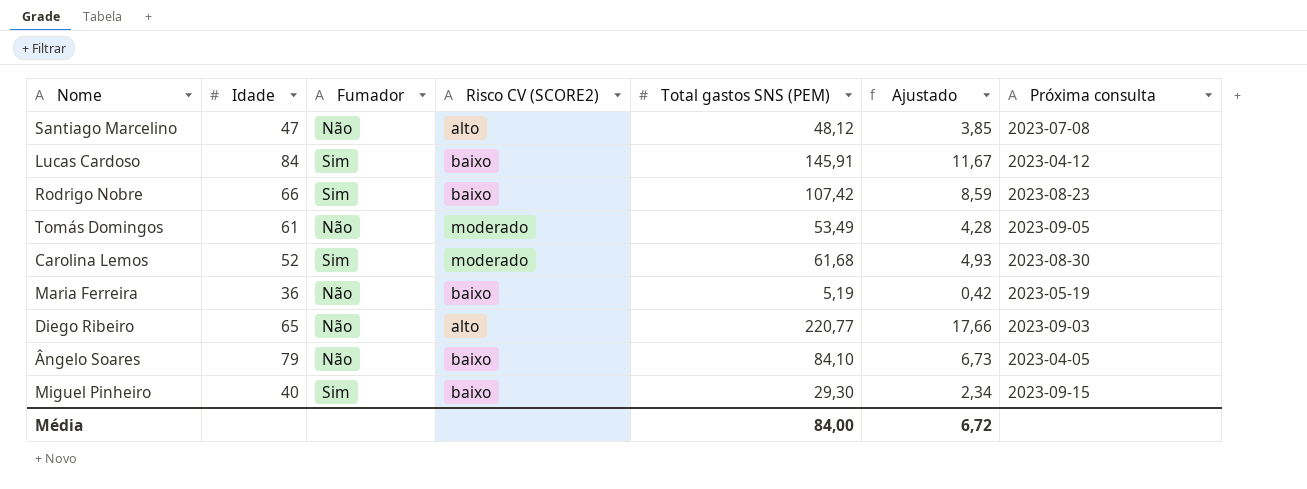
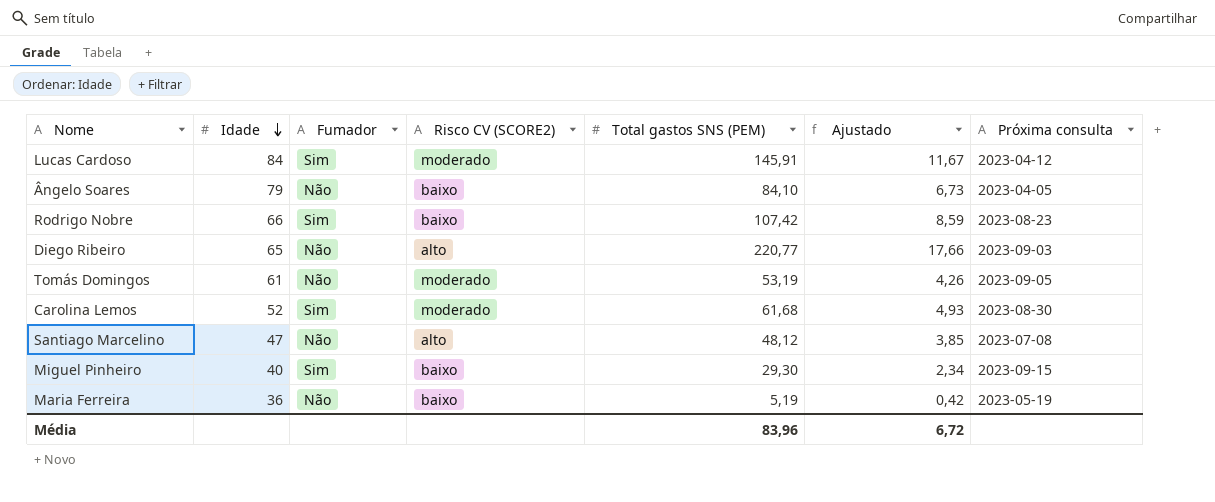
row order: none -> Idade descending
Lucas Cardoso | Risco CV (SCORE2): baixo -> moderado
Tomás Domingos | Total gastos SNS (PEM): 53,49 -> 53,19
Tomás Domingos | Ajustado: 4,28 -> 4,26
Média | Total gastos SNS (PEM): 84,00 -> 83,96

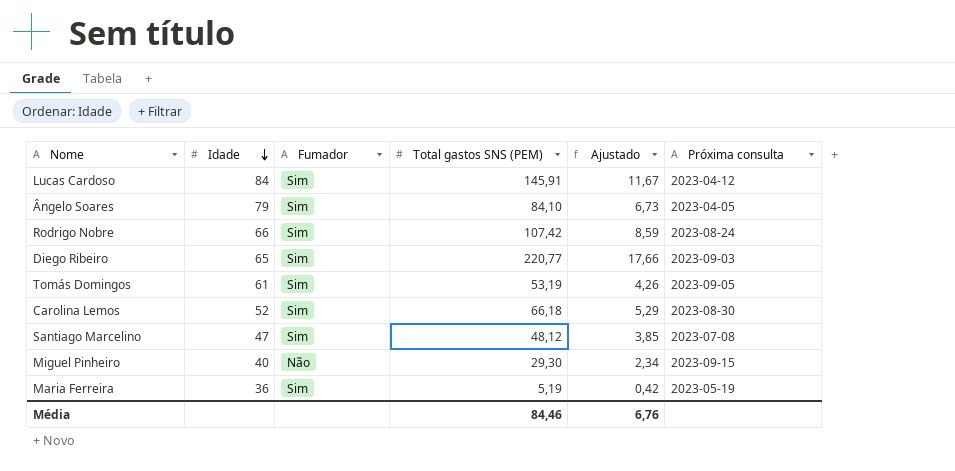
column Risco CV (SCORE2) | position: 4 -> none
Ângelo Soares | Fumador: Não -> Sim
Rodrigo Nobre | Próxima consulta: 2023-08-23 -> 2023-08-24
Diego Ribeiro | Fumador: Não -> Sim
Tomás Domingos | Fumador: Não -> Sim
Carolina Lemos | Total gastos SNS (PEM): 61,68 -> 66,18
Carolina Lemos | Ajustado: 4,93 -> 5,29
Santiago Marcelino | Fumador: Não -> Sim
Miguel Pinheiro | Fumador: Sim -> Não
Maria Ferreira | Fumador: Não -> Sim
Média | Total gastos SNS (PEM): 83,96 -> 84,46
Média | Ajustado: 6,72 -> 6,76

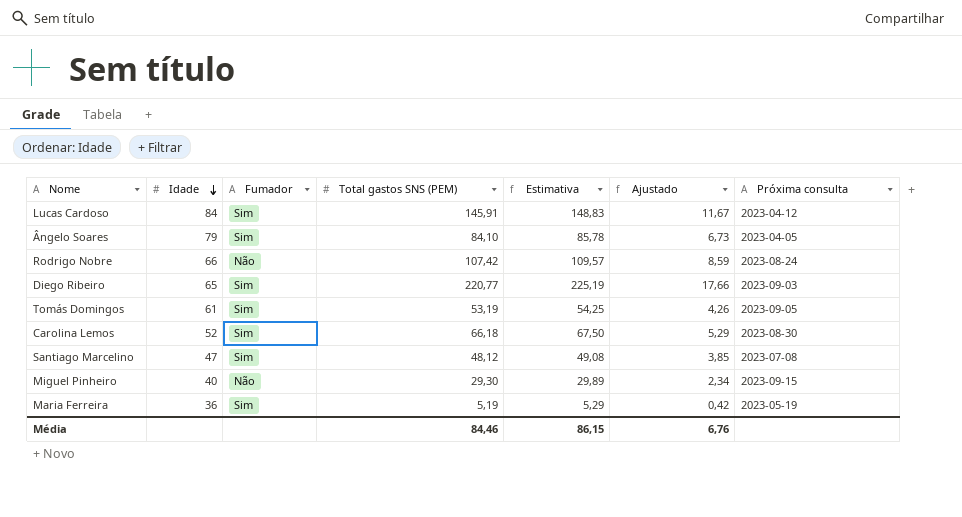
column Estimativa | formula: none -> [Total gastos SNS (PEM)] * 1,02
Rodrigo Nobre | Fumador: Sim -> Não

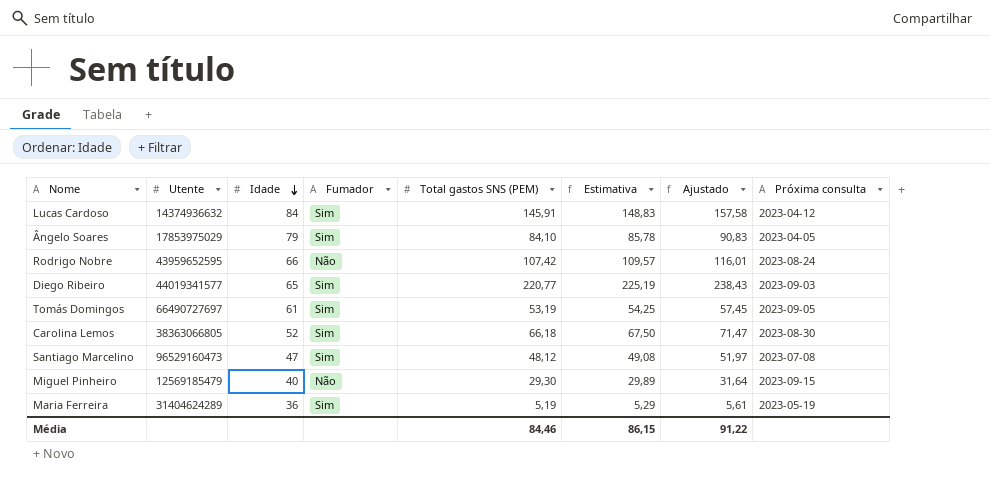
column Utente | position: none -> 2
column Ajustado | formula: [Total gastos SNS (PEM)] * 0,08 -> [Total gastos SNS (PEM)] * 1,08
Média | Ajustado: 6,76 -> 91,22

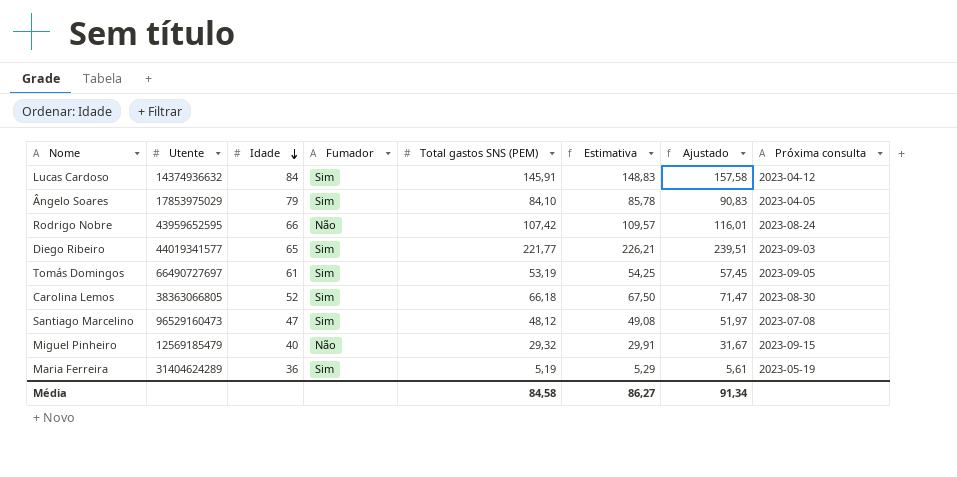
Diego Ribeiro | Total gastos SNS (PEM): 220,77 -> 221,77
Diego Ribeiro | Estimativa: 225,19 -> 226,21
Diego Ribeiro | Ajustado: 238,43 -> 239,51
Miguel Pinheiro | Total gastos SNS (PEM): 29,30 -> 29,32
Miguel Pinheiro | Estimativa: 29,89 -> 29,91
Miguel Pinheiro | Ajustado: 31,64 -> 31,67
Média | Total gastos SNS (PEM): 84,46 -> 84,58
Média | Estimativa: 86,15 -> 86,27
Média | Ajustado: 91,22 -> 91,34

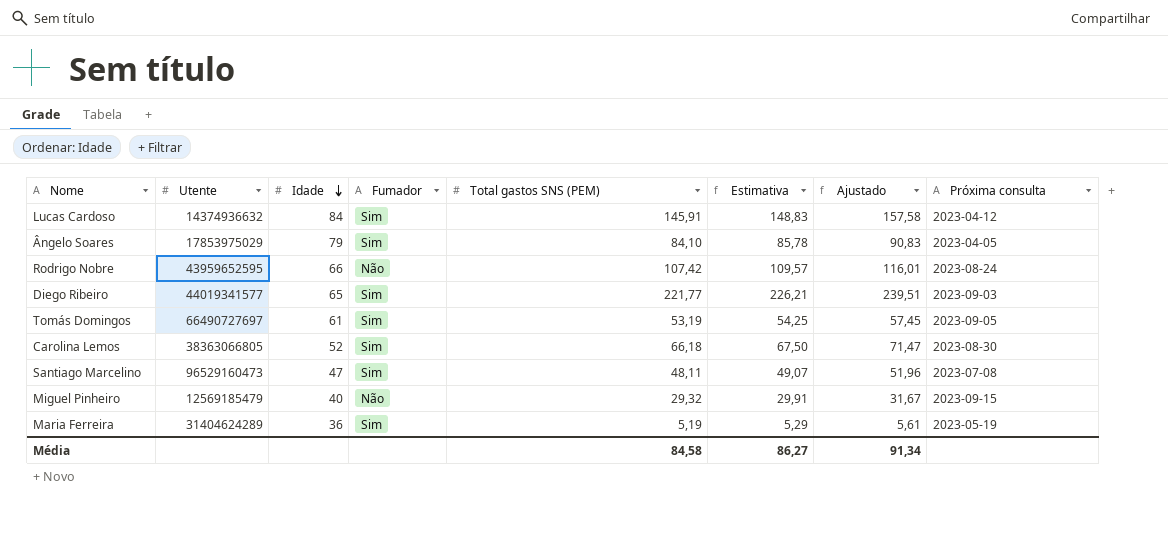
Santiago Marcelino | Total gastos SNS (PEM): 48,12 -> 48,11
Santiago Marcelino | Estimativa: 49,08 -> 49,07
Santiago Marcelino | Ajustado: 51,97 -> 51,96

